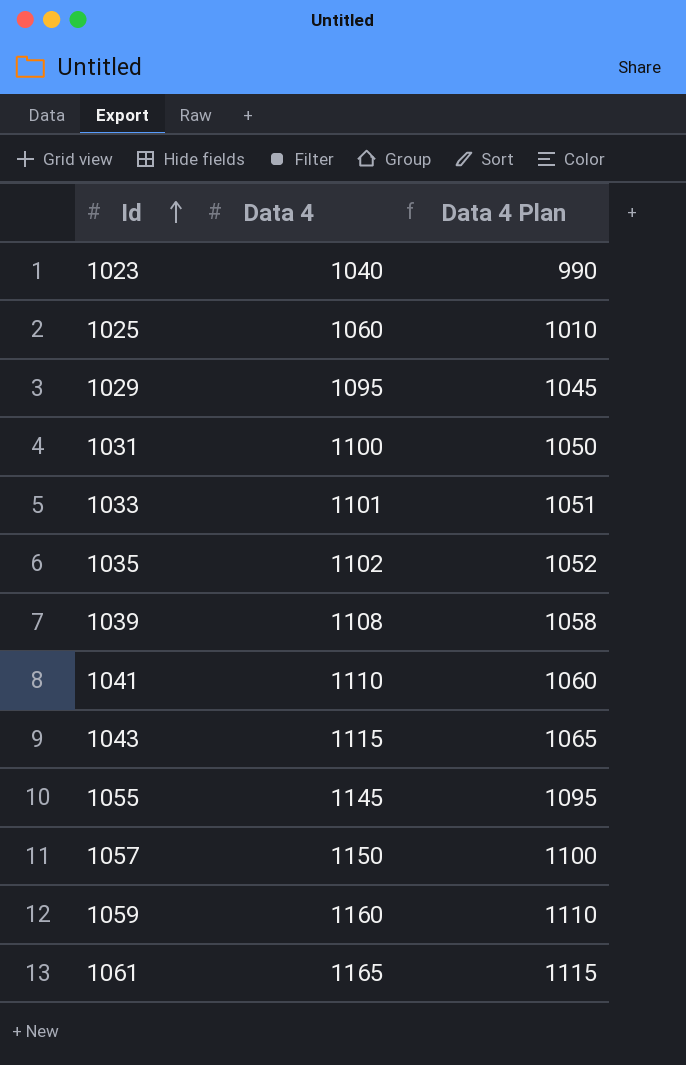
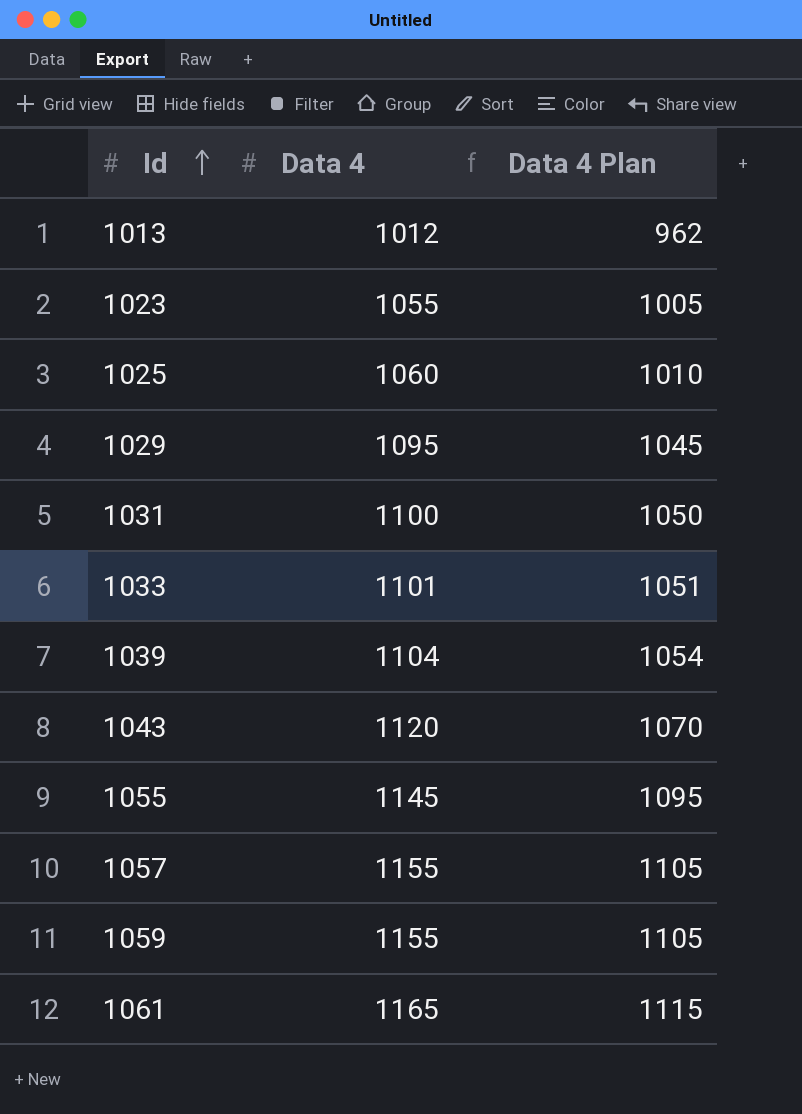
row 1035: 1102 | 1052 -> none
row 1041: 1110 | 1060 -> none
row 1013: none -> 1012 | 962
1023 | Data 4: 1040 -> 1055
1023 | Data 4 Plan: 990 -> 1005
1039 | Data 4: 1108 -> 1104
1039 | Data 4 Plan: 1058 -> 1054
1043 | Data 4: 1115 -> 1120
1043 | Data 4 Plan: 1065 -> 1070
1057 | Data 4: 1150 -> 1155
1057 | Data 4 Plan: 1100 -> 1105
1059 | Data 4: 1160 -> 1155
1059 | Data 4 Plan: 1110 -> 1105

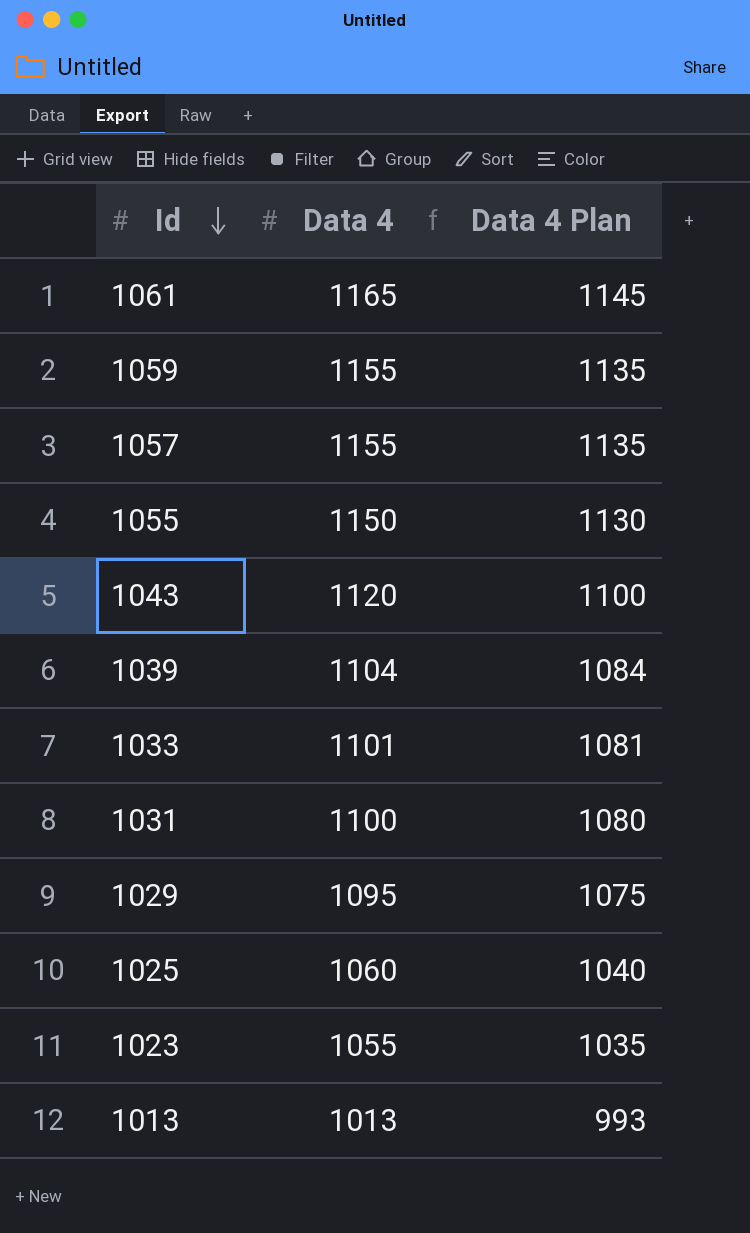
row order: Id ascending -> Id descending
column Data 4 Plan | formula: [Data 4] - 50 -> [Data 4] - 20
1055 | Data 4: 1145 -> 1150
1013 | Data 4: 1012 -> 1013

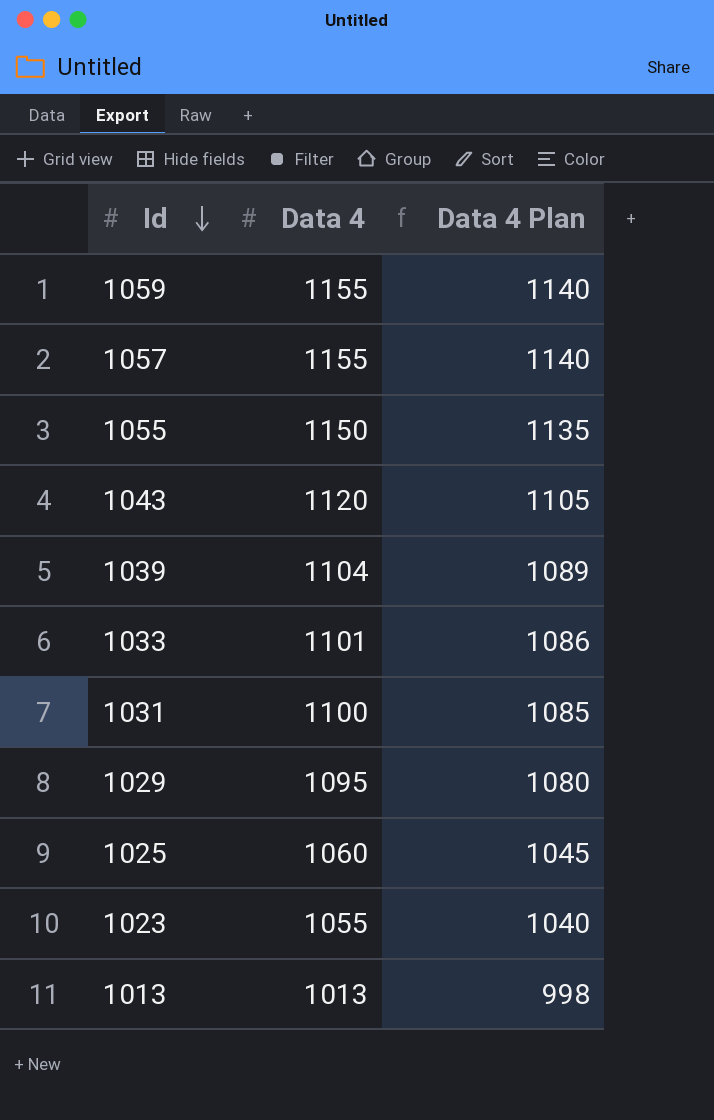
column Data 4 Plan | formula: [Data 4] - 20 -> [Data 4] - 15
row 1061: 1165 | 1145 -> none

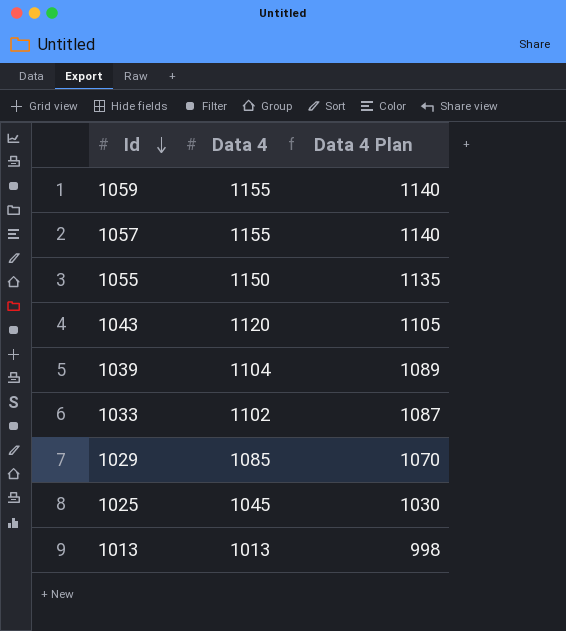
row 1031: 1100 | 1085 -> none
row 1023: 1055 | 1040 -> none
1033 | Data 4: 1101 -> 1102
1033 | Data 4 Plan: 1086 -> 1087
1029 | Data 4: 1095 -> 1085
1029 | Data 4 Plan: 1080 -> 1070
1025 | Data 4: 1060 -> 1045
1025 | Data 4 Plan: 1045 -> 1030

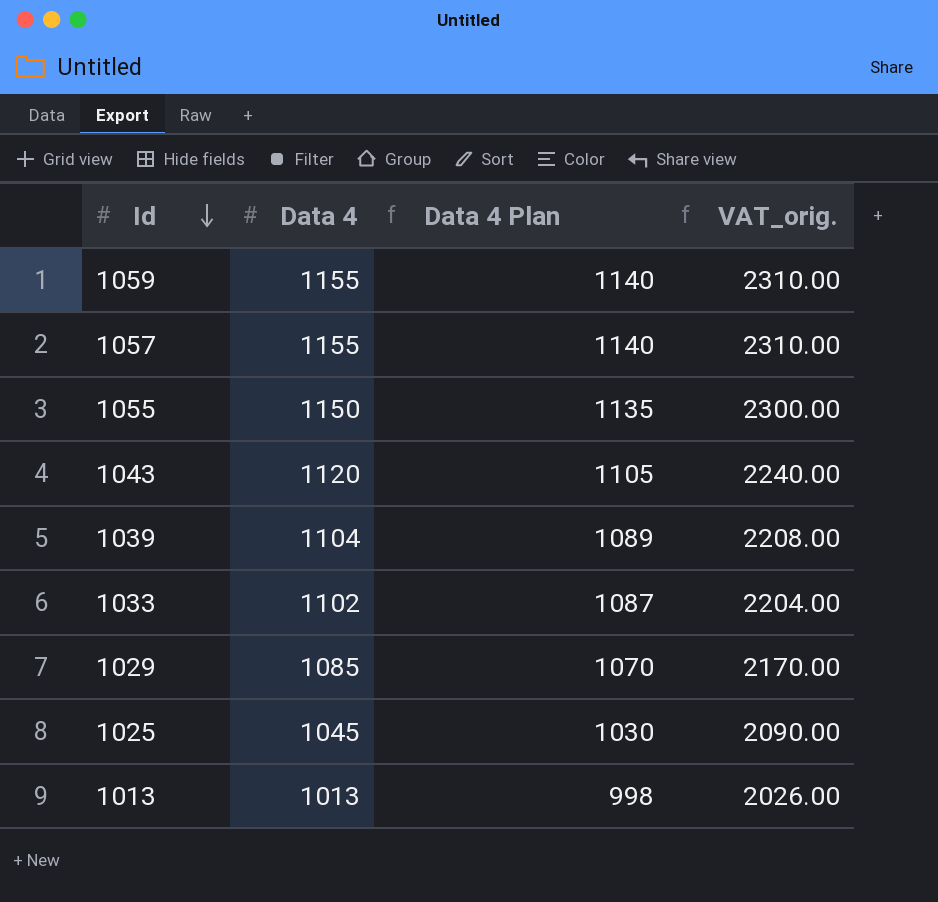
column VAT_orig. | formula: none -> [Data 4] * 2

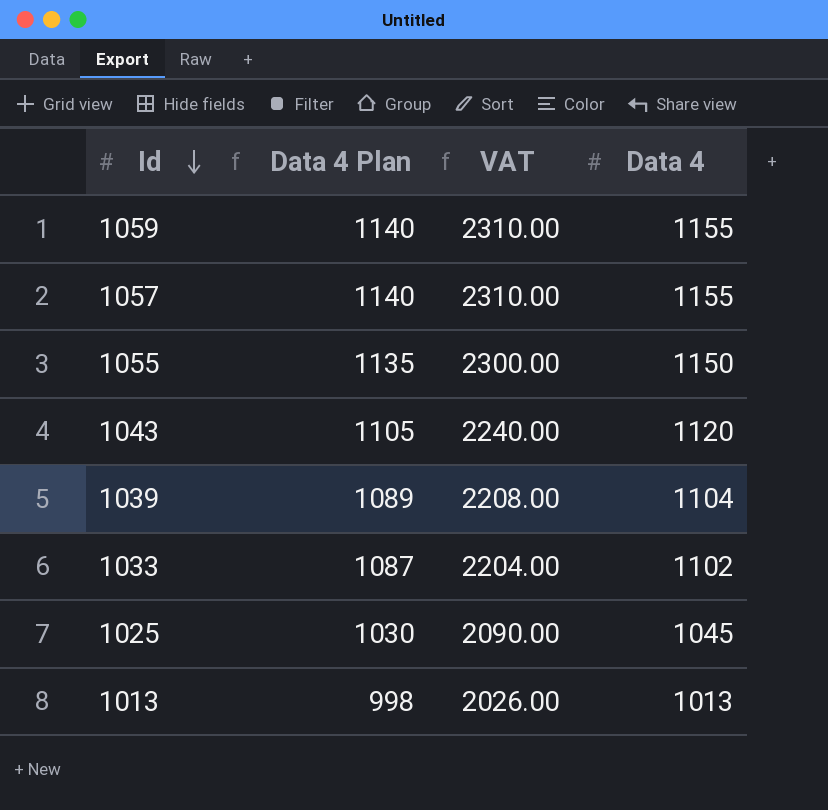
column name: VAT_orig. -> VAT
column Data 4 | position: 2 -> 4
row 1029: 1085 | 1070 | 2170.00 -> none

